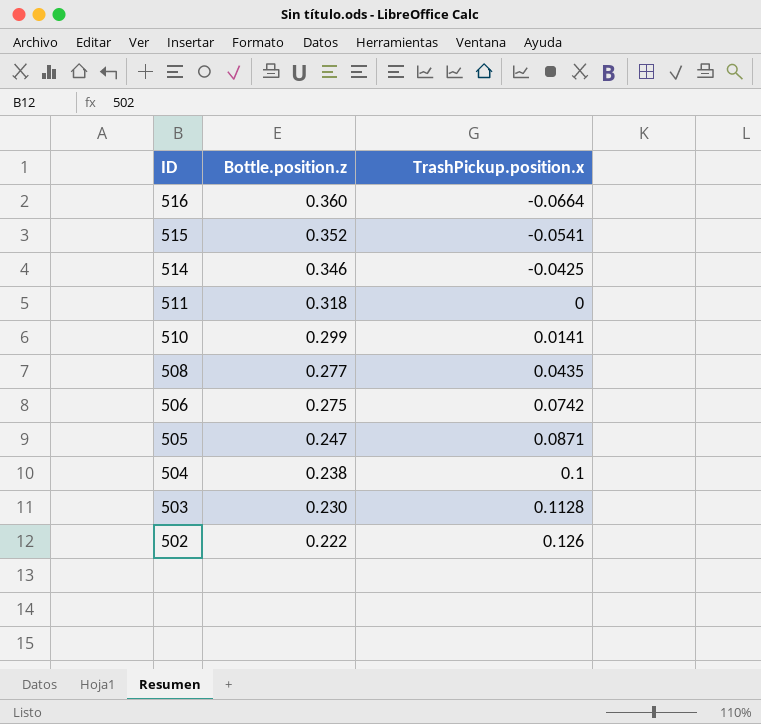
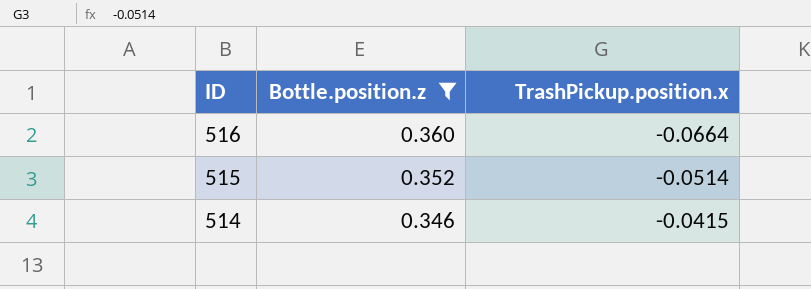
filter: none -> Bottle.position.z >= 0.346
515 | TrashPickup.position.x: -0.0541 -> -0.0514
514 | TrashPickup.position.x: -0.0425 -> -0.0415

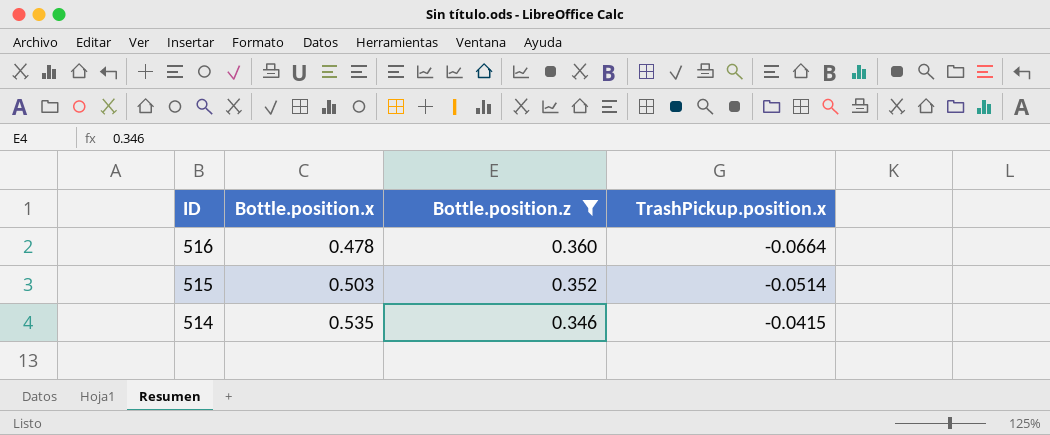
column Bottle.position.x | position: none -> 2

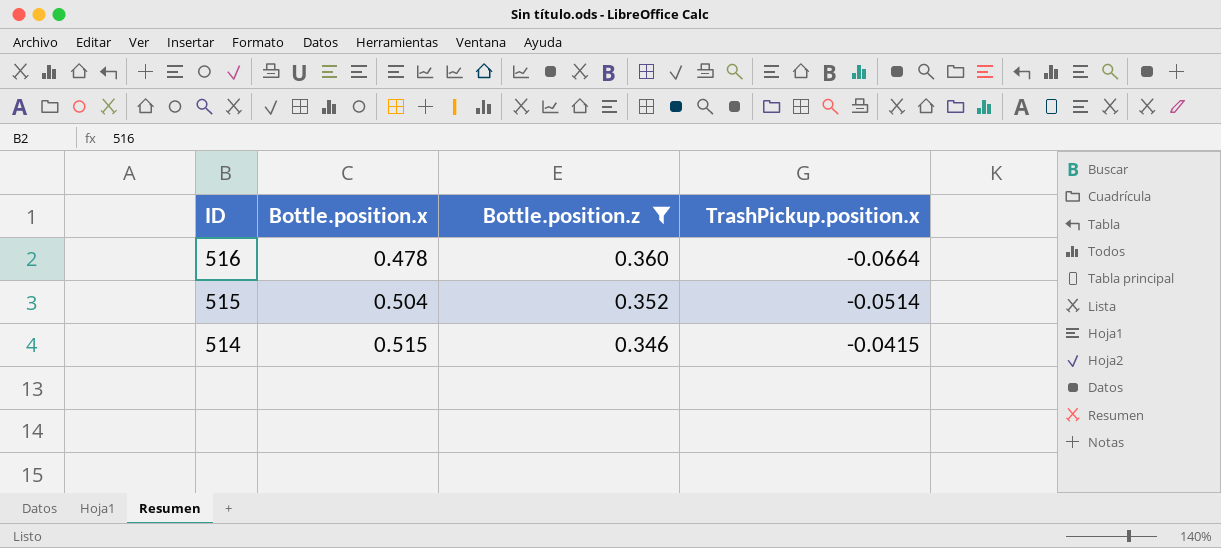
515 | Bottle.position.x: 0.503 -> 0.504
514 | Bottle.position.x: 0.535 -> 0.515

